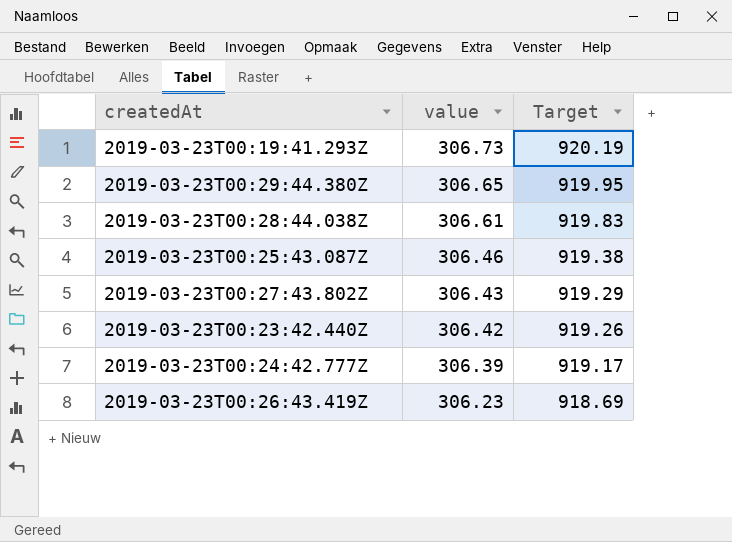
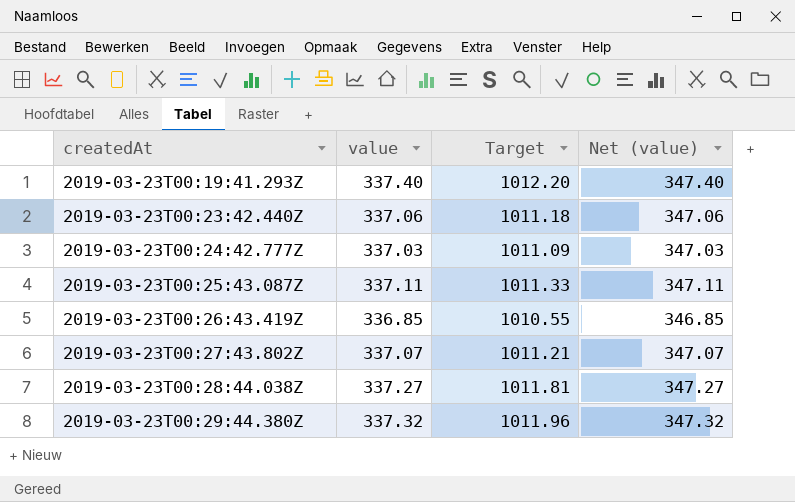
row order: value descending -> createdAt ascending
column Net (value) | formula: none -> [value] + 10
2019-03-23T00:19:41.293Z | value: 306.73 -> 337.40
2019-03-23T00:19:41.293Z | Target: 920.19 -> 1012.20
2019-03-23T00:23:42.440Z | value: 306.42 -> 337.06
2019-03-23T00:23:42.440Z | Target: 919.26 -> 1011.18
2019-03-23T00:24:42.777Z | value: 306.39 -> 337.03
2019-03-23T00:24:42.777Z | Target: 919.17 -> 1011.09
2019-03-23T00:25:43.087Z | value: 306.46 -> 337.11
2019-03-23T00:25:43.087Z | Target: 919.38 -> 1011.33
2019-03-23T00:26:43.419Z | value: 306.23 -> 336.85
2019-03-23T00:26:43.419Z | Target: 918.69 -> 1010.55
2019-03-23T00:27:43.802Z | value: 306.43 -> 337.07
2019-03-23T00:27:43.802Z | Target: 919.29 -> 1011.21
2019-03-23T00:28:44.038Z | value: 306.61 -> 337.27
2019-03-23T00:28:44.038Z | Target: 919.83 -> 1011.81
2019-03-23T00:29:44.380Z | value: 306.65 -> 337.32
2019-03-23T00:29:44.380Z | Target: 919.95 -> 1011.96

